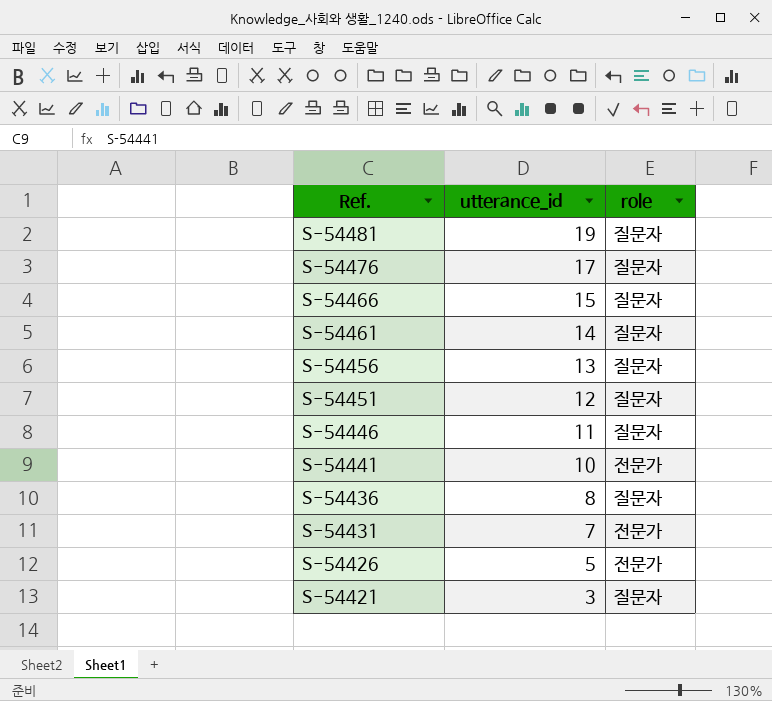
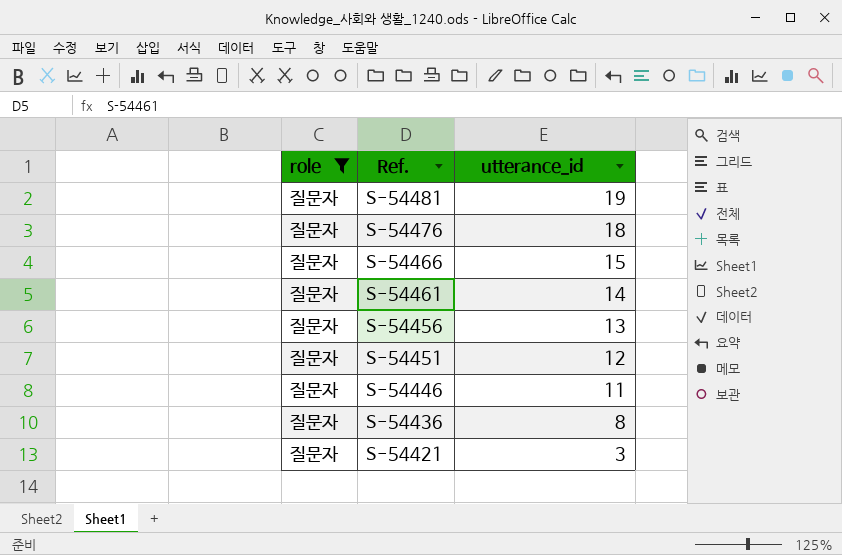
filter: none -> role = 질문자
column role | position: 3 -> 1
S-54476 | utterance_id: 17 -> 18

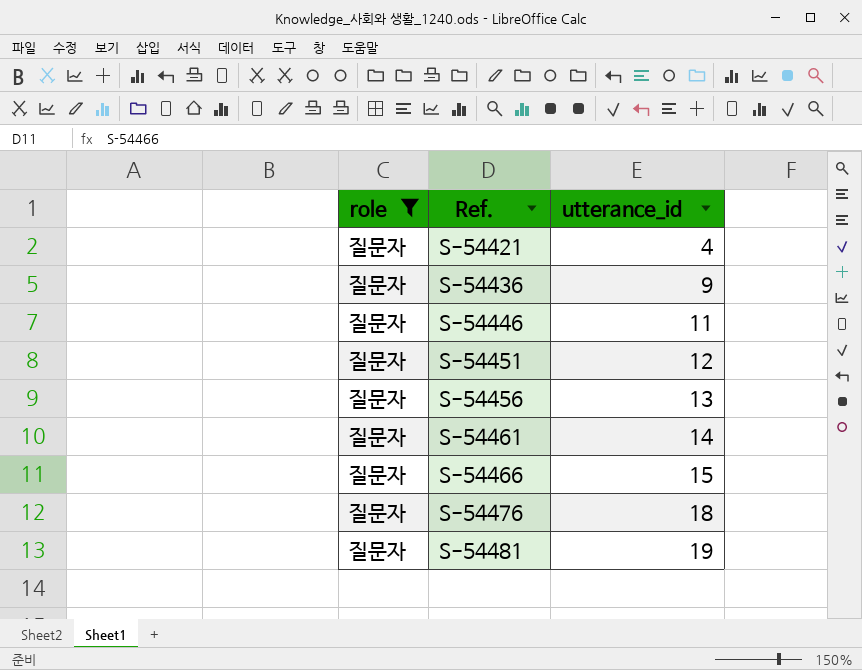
row order: Ref. descending -> Ref. ascending
S-54421 | utterance_id: 3 -> 4
S-54436 | utterance_id: 8 -> 9

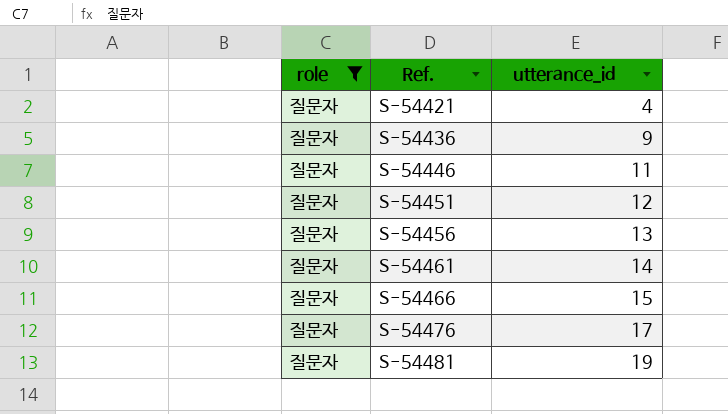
S-54476 | utterance_id: 18 -> 17

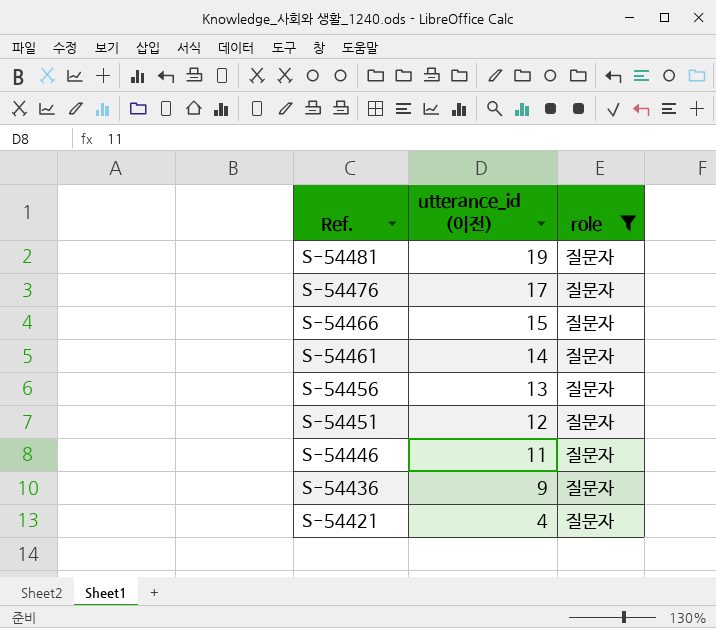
row order: Ref. ascending -> Ref. descending
column name: utterance_id -> utterance_id (이전)
column role | position: 1 -> 3

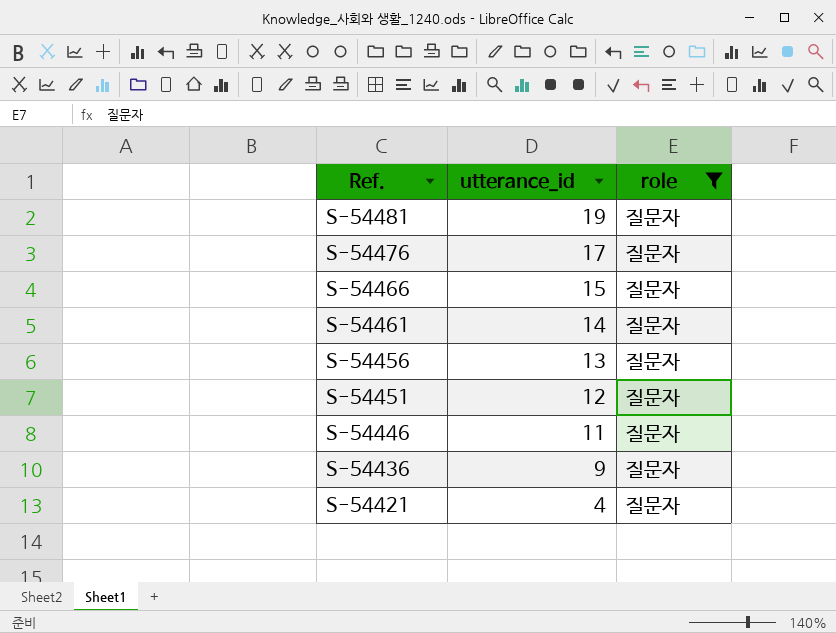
column name: utterance_id (이전) -> utterance_id

